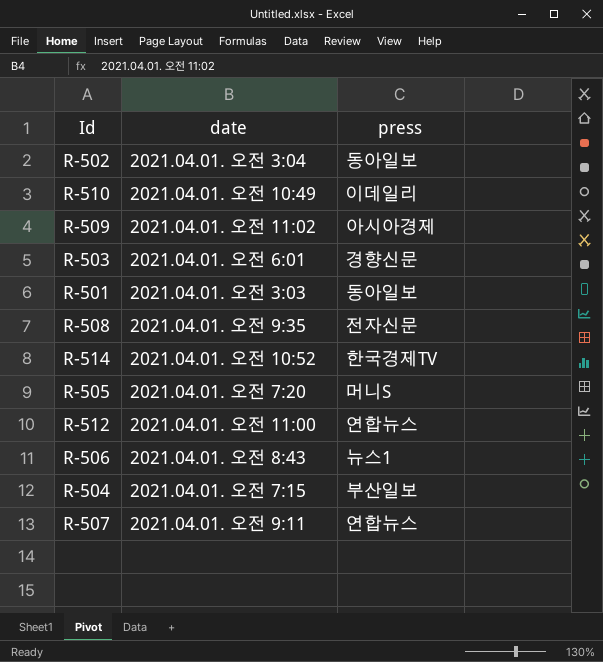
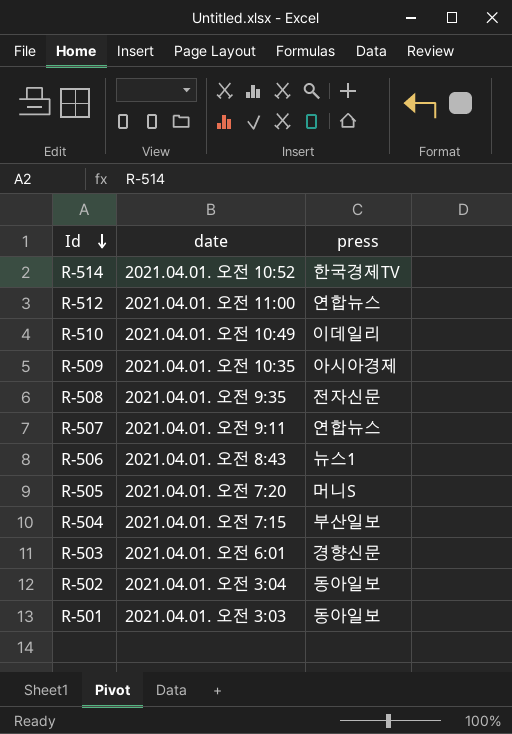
row order: none -> Id descending
R-509 | date: 2021.04.01. 오전 11:02 -> 2021.04.01. 오전 10:35

